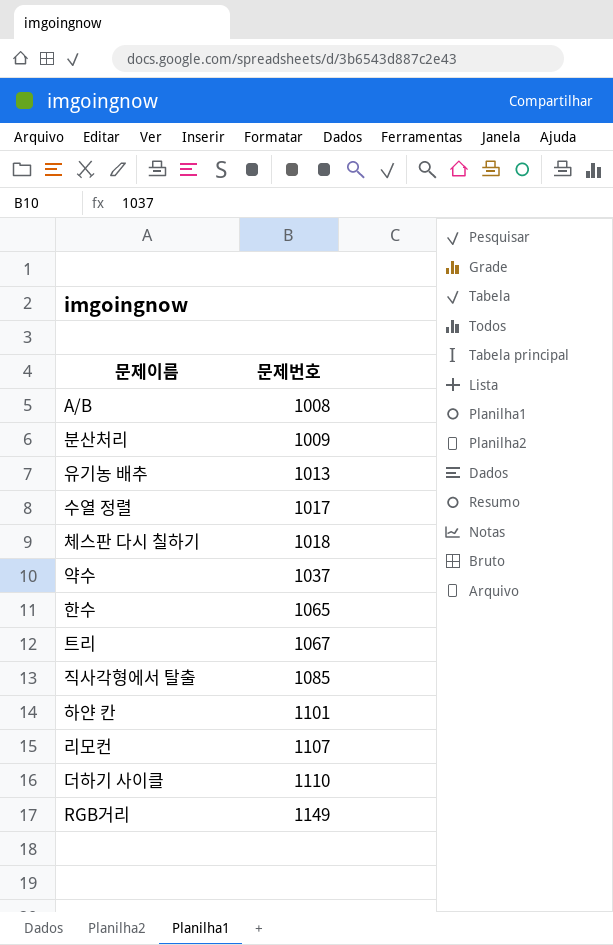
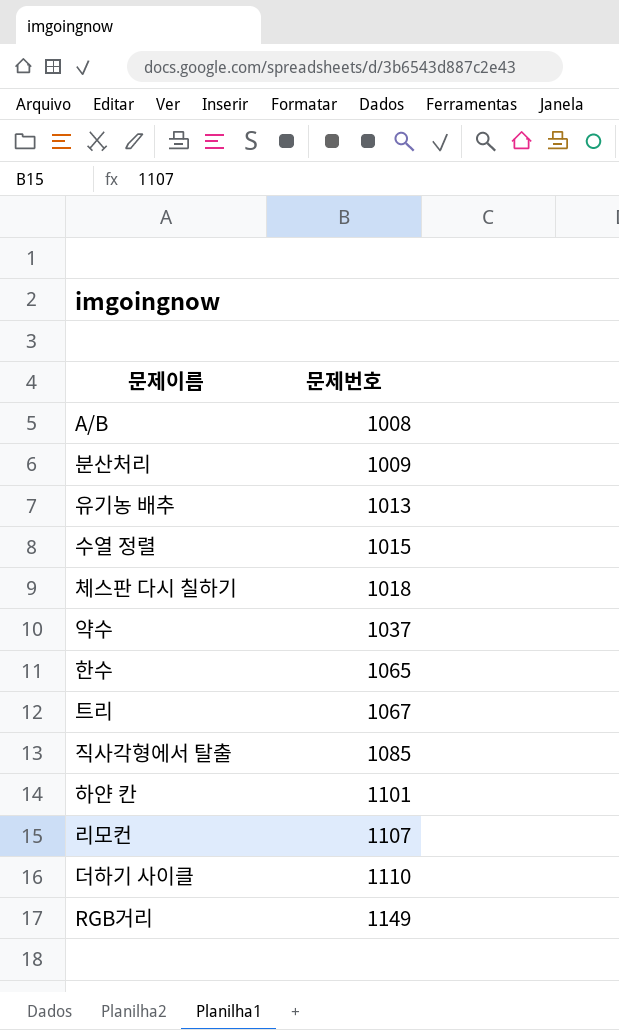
수열 정렬 | 문제번호: 1017 -> 1015

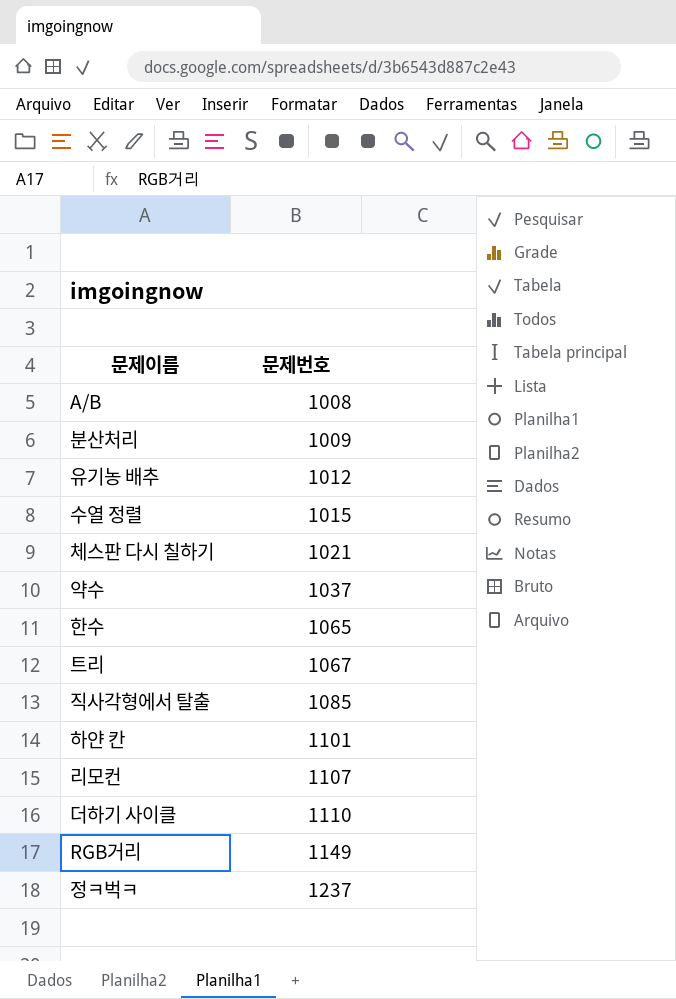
유기농 배추 | 문제번호: 1013 -> 1012
체스판 다시 칠하기 | 문제번호: 1018 -> 1021
row 정ㅋ벅ㅋ: none -> 1237

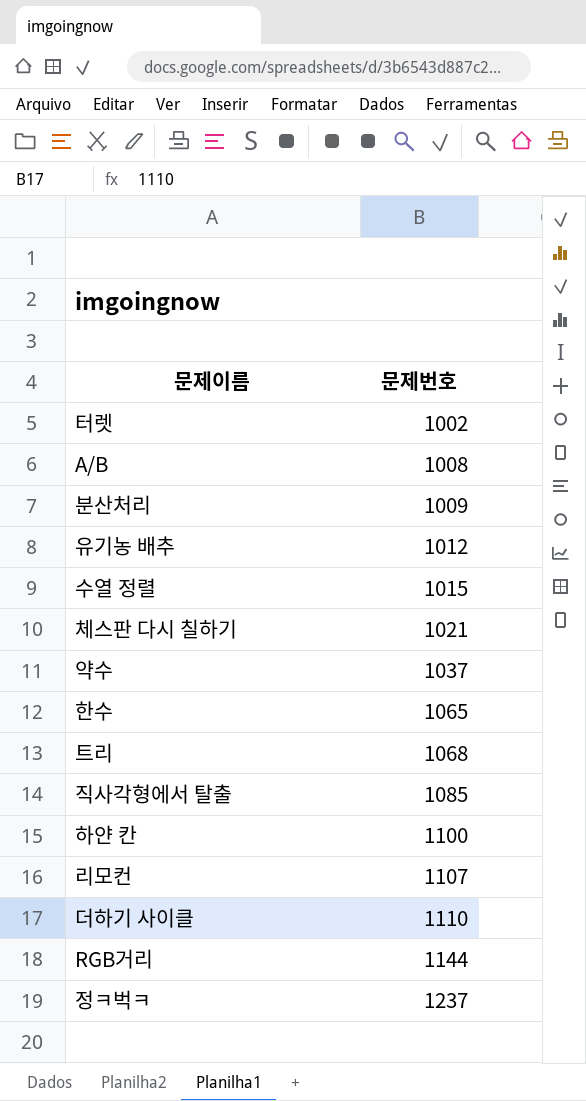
row 터렛: none -> 1002
트리 | 문제번호: 1067 -> 1068
하얀 칸 | 문제번호: 1101 -> 1100
RGB거리 | 문제번호: 1149 -> 1144

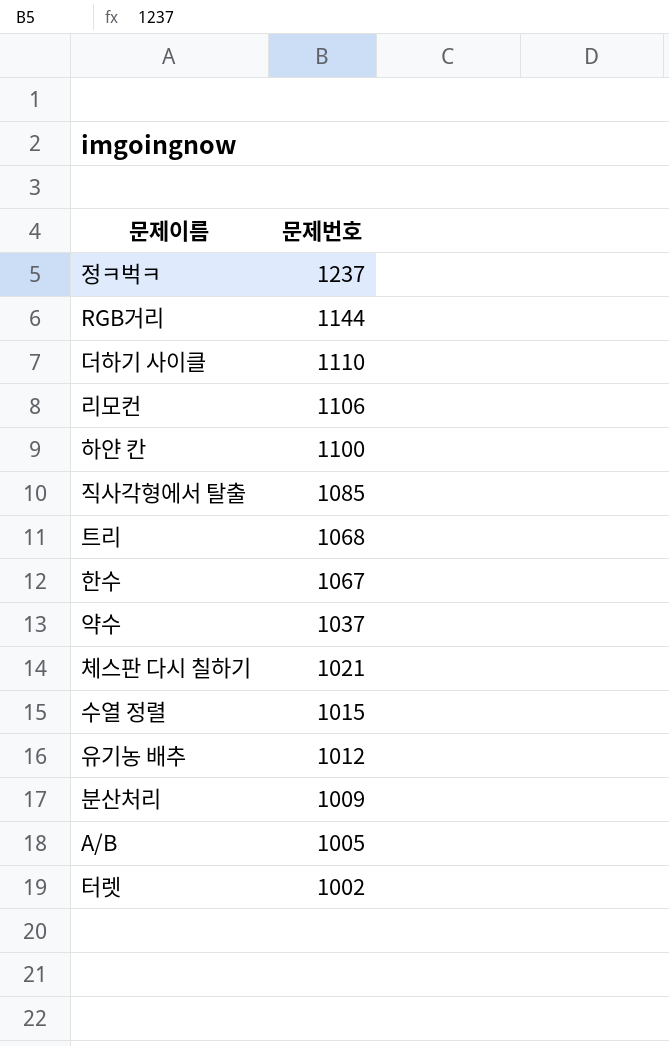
row order: 문제번호 ascending -> 문제번호 descending
리모컨 | 문제번호: 1107 -> 1106
한수 | 문제번호: 1065 -> 1067
A/B | 문제번호: 1008 -> 1005

